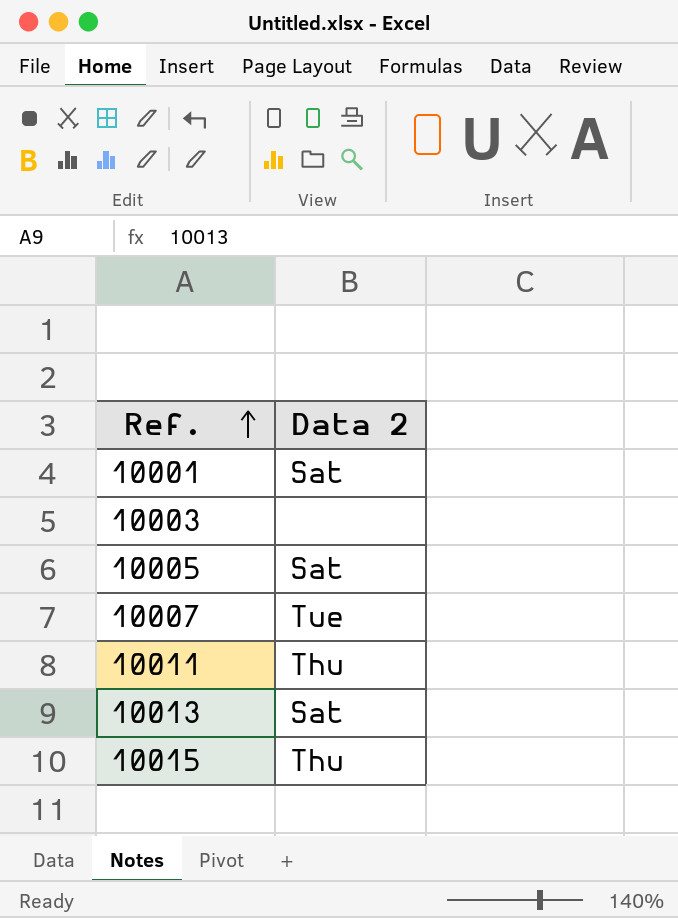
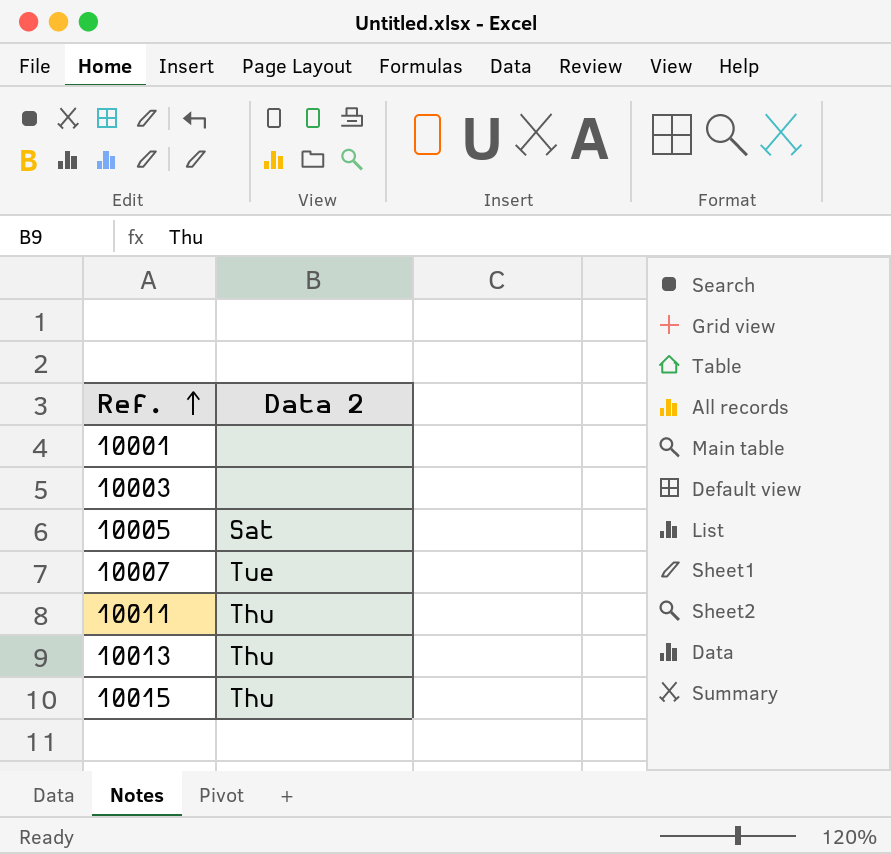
10001 | Data 2: Sat -> none
10013 | Data 2: Sat -> Thu

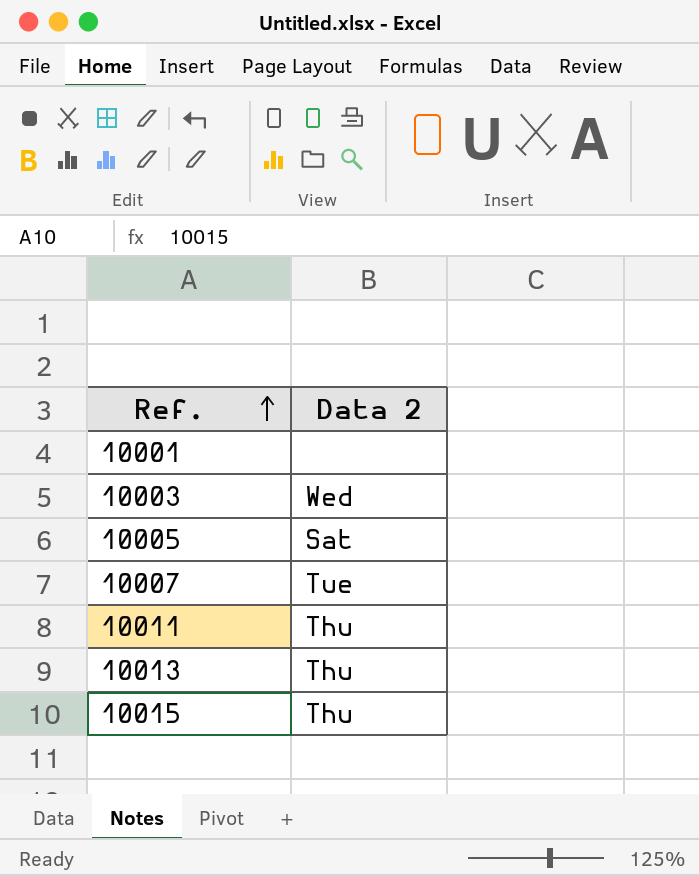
10003 | Data 2: none -> Wed

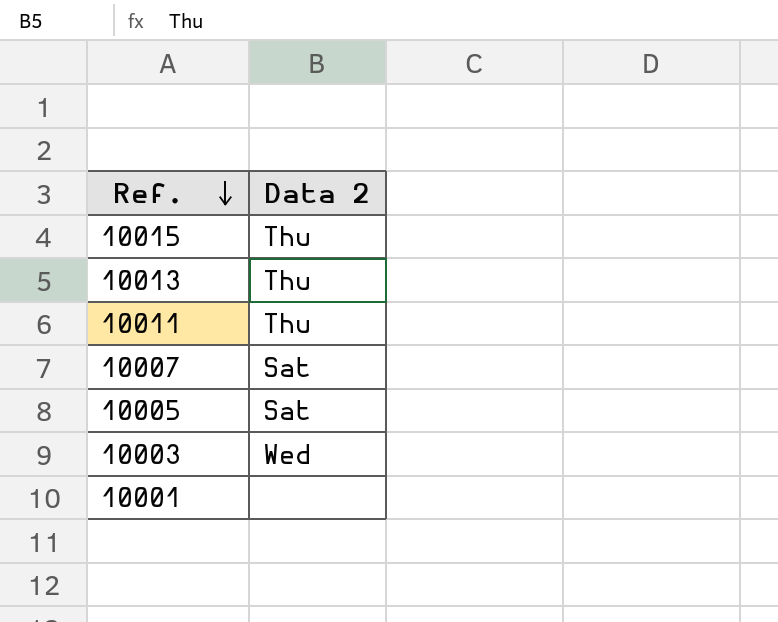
row order: Ref. ascending -> Ref. descending
10007 | Data 2: Tue -> Sat

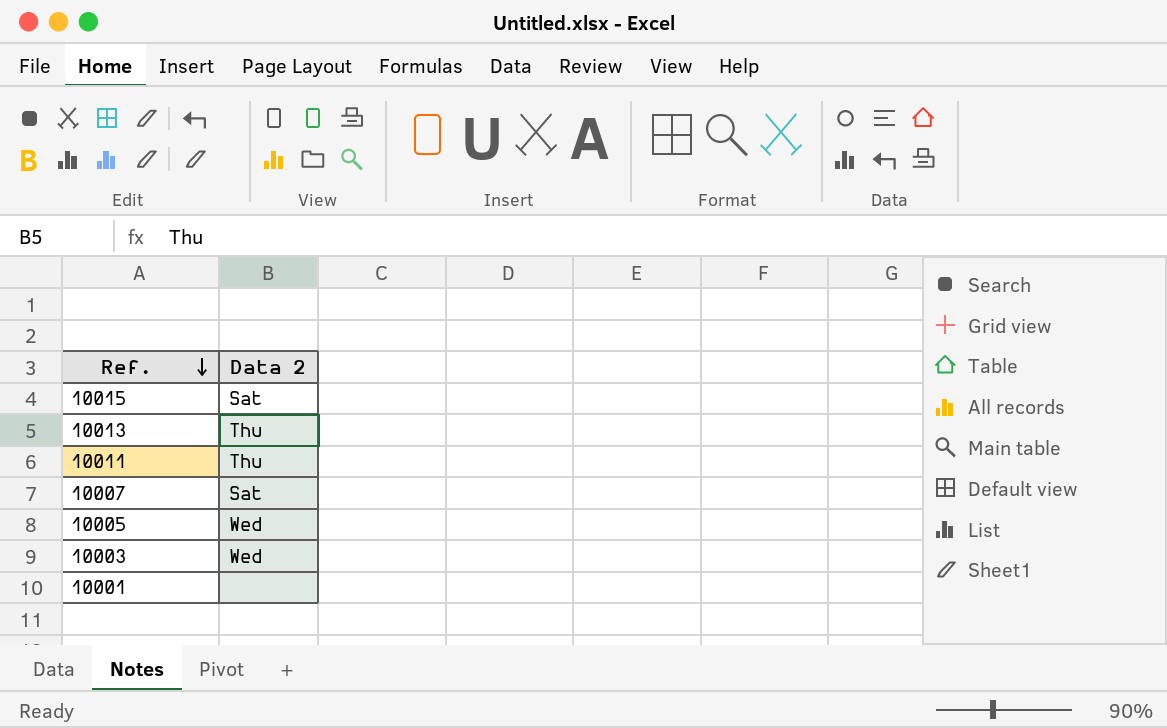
10015 | Data 2: Thu -> Sat
10005 | Data 2: Sat -> Wed

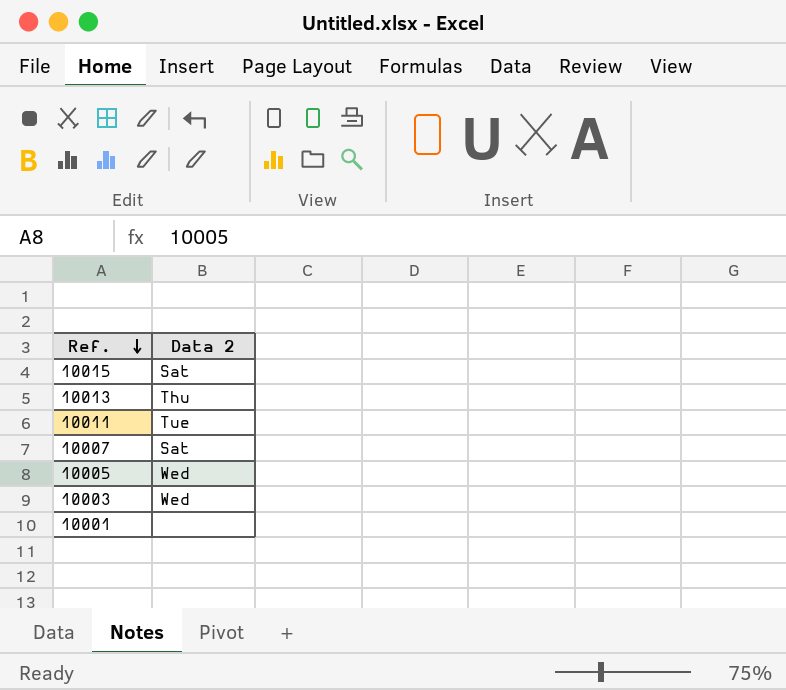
10011 | Data 2: Thu -> Tue

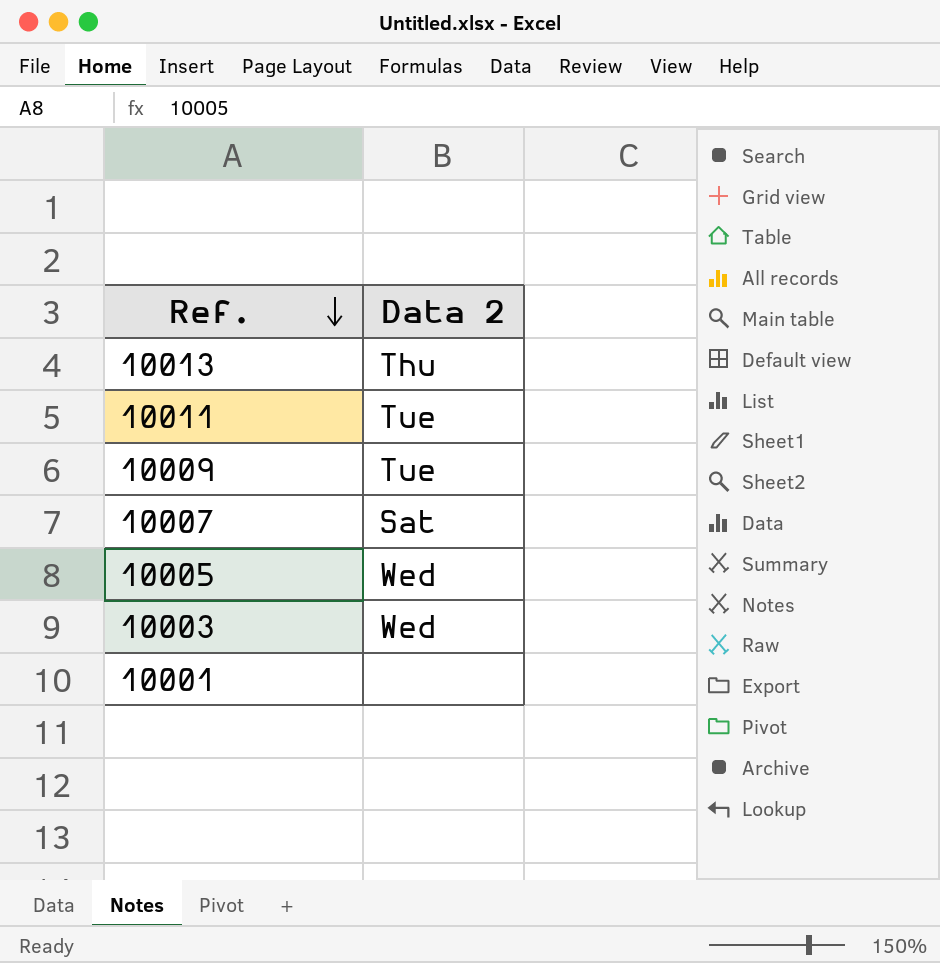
row 10015: Sat -> none
row 10009: none -> Tue

